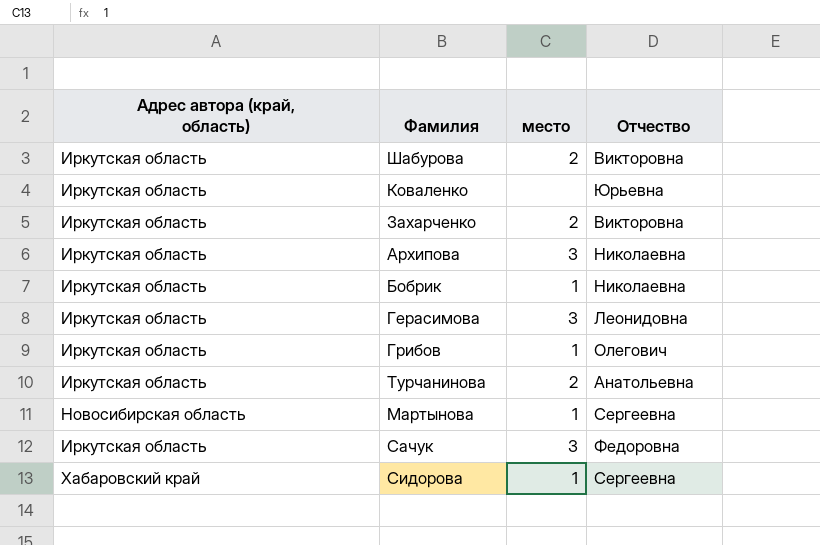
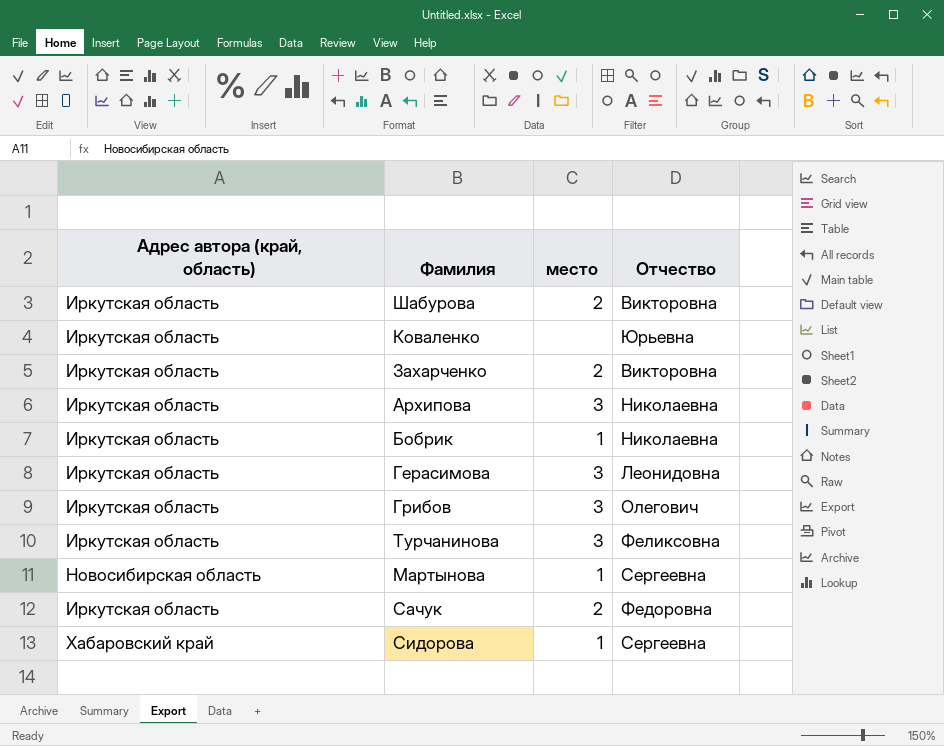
Грибов | место: 1 -> 3
Турчанинова | место: 2 -> 3
Турчанинова | Отчество: Анатольевна -> Феликсовна
Сачук | место: 3 -> 2

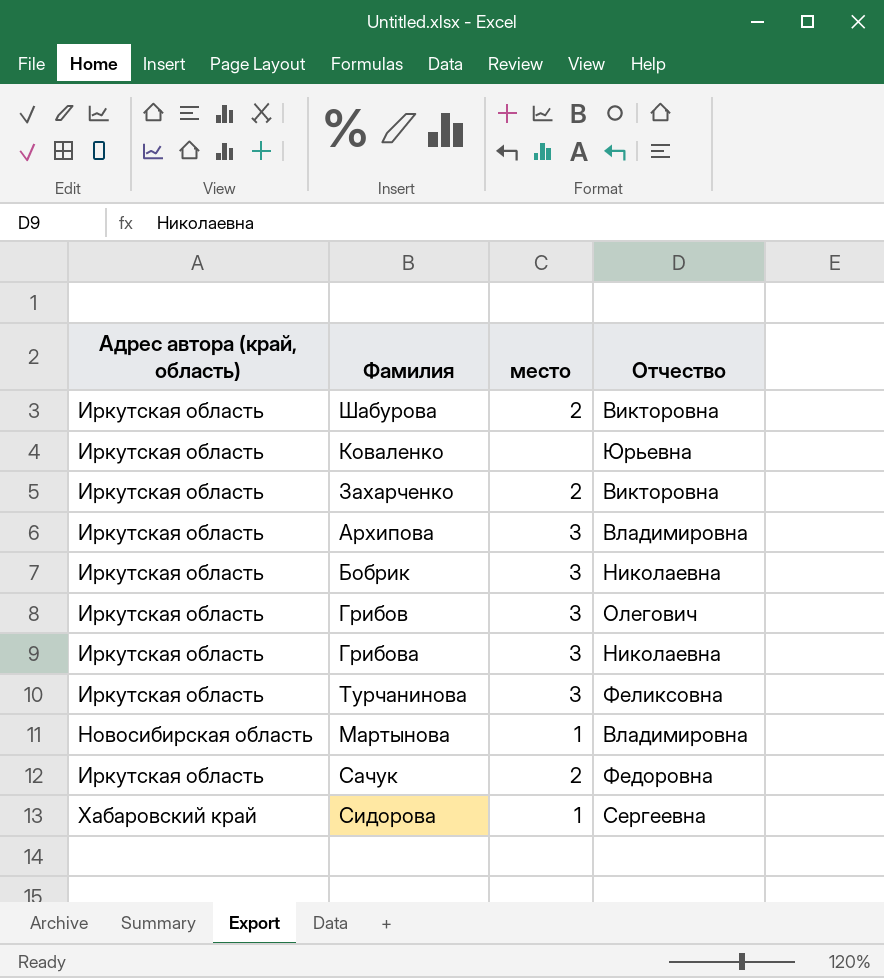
row Герасимова: Иркутская область | 3 | Леонидовна -> none
Архипова | Отчество: Николаевна -> Владимировна
Бобрик | место: 1 -> 3
row Грибова: none -> Иркутская область | 3 | Николаевна
Мартынова | Отчество: Сергеевна -> Владимировна

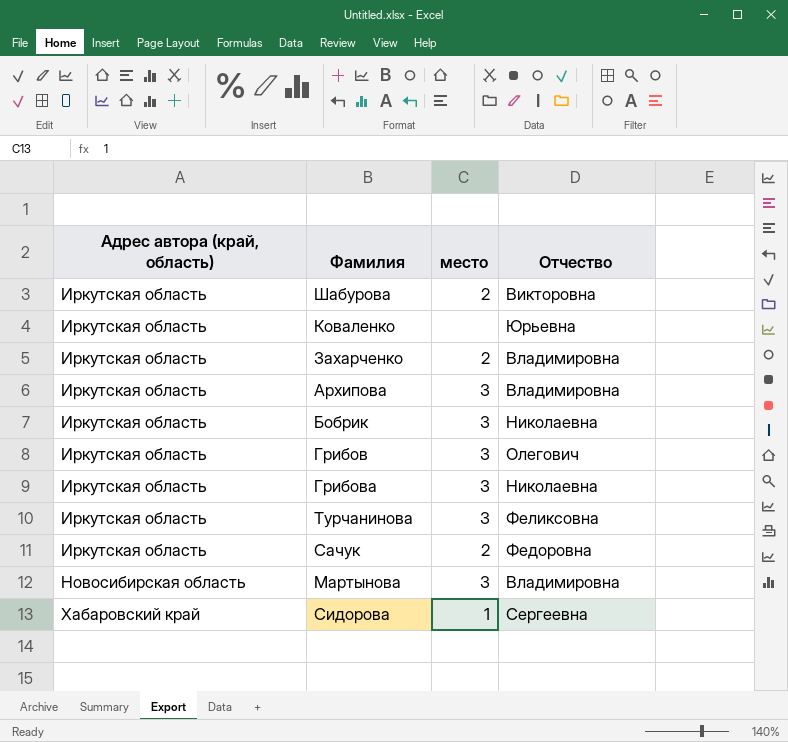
row order: none -> Адрес автора (край, область) ascending
Захарченко | Отчество: Викторовна -> Владимировна
Мартынова | место: 1 -> 3

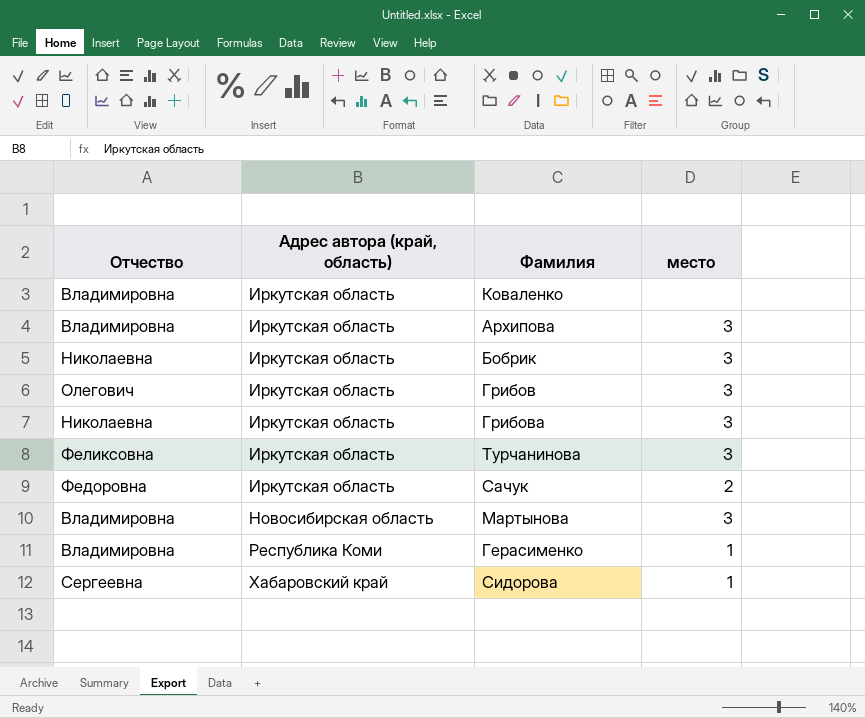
column Отчество | position: 4 -> 1
row Шабурова: Иркутская область | 2 | Викторовна -> none
row Захарченко: Иркутская область | 2 | Владимировна -> none
Коваленко | Отчество: Юрьевна -> Владимировна
row Герасименко: none -> Владимировна | Республика Коми | 1

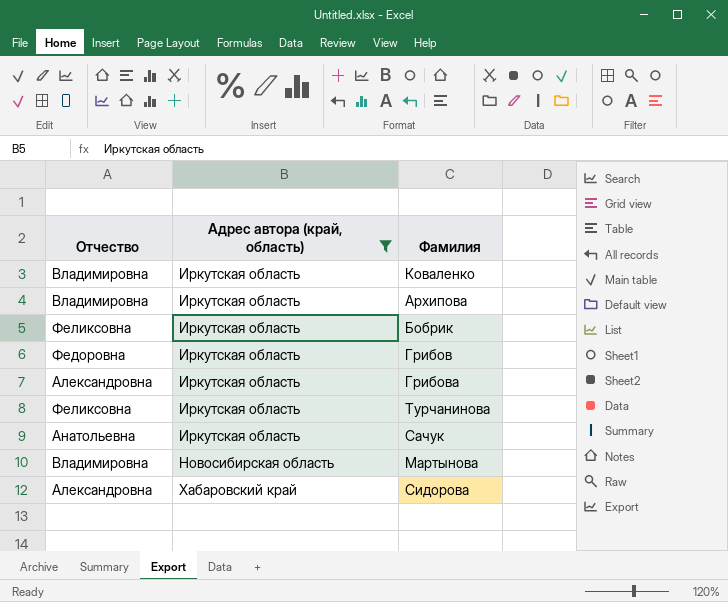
filter: none -> Адрес автора (край, область) != Республика Коми
column место | position: 4 -> none
Бобрик | Отчество: Николаевна -> Феликсовна
Грибов | Отчество: Олегович -> Федоровна
Грибова | Отчество: Николаевна -> Александровна
Сачук | Отчество: Федоровна -> Анатольевна
Сидорова | Отчество: Сергеевна -> Александровна

